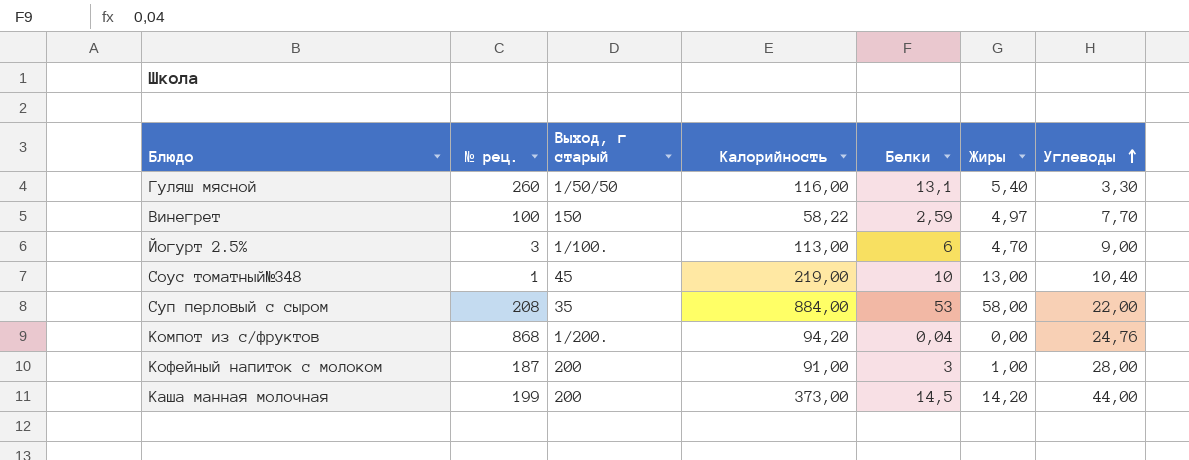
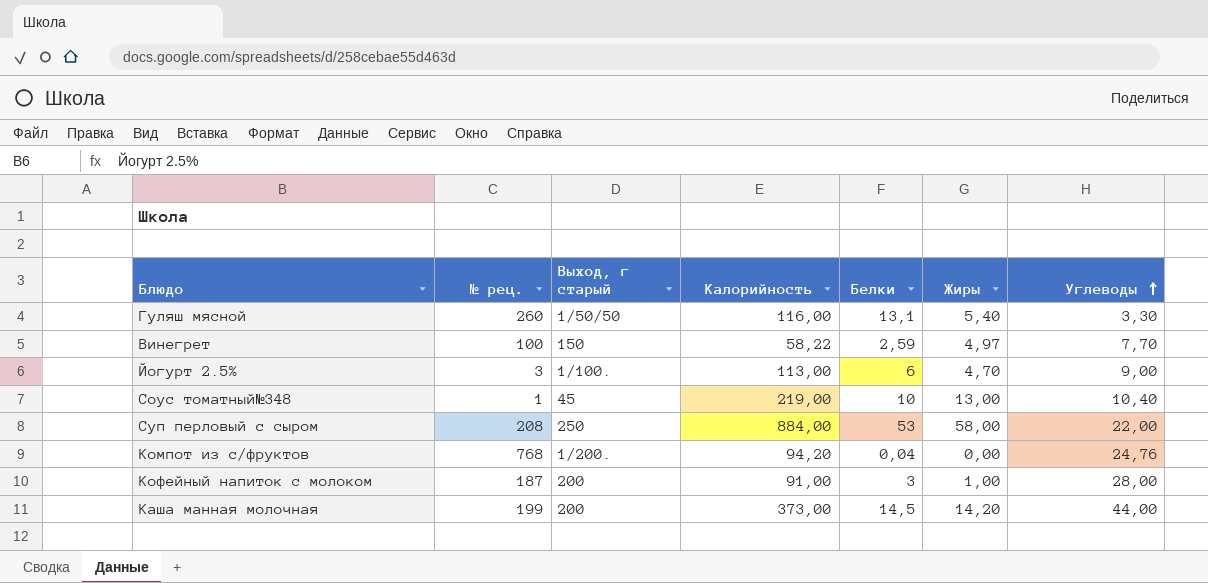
Суп перловый с сыром | Выход, г старый: 35 -> 250
Компот из с/фруктов | № рец.: 868 -> 768

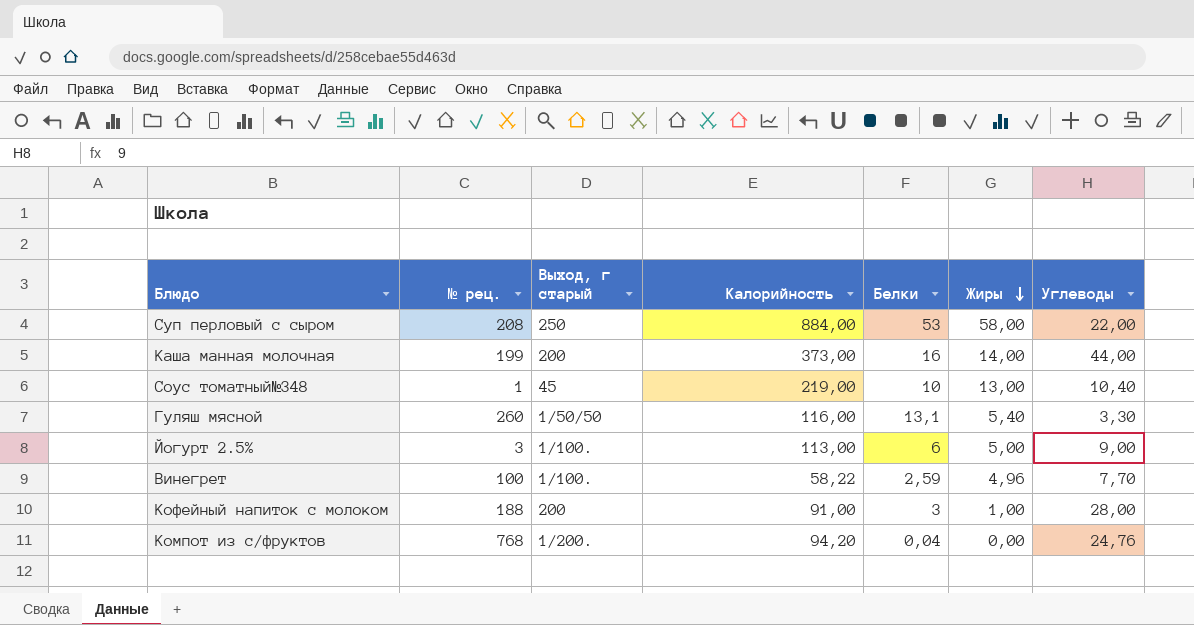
row order: Углеводы ascending -> Жиры descending
Каша манная молочная | Белки: 14,5 -> 16
Каша манная молочная | Жиры: 14,20 -> 14,00
Йогурт 2.5% | Жиры: 4,70 -> 5,00
Винегрет | Выход, г старый: 150 -> 1/100.
Винегрет | Жиры: 4,97 -> 4,96
Кофейный напиток с молоком | № рец.: 187 -> 188

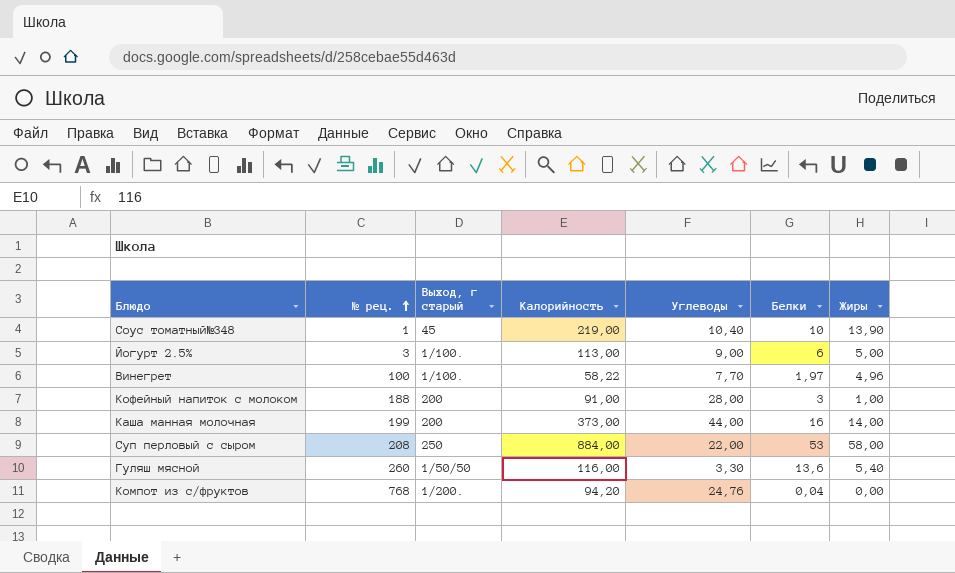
row order: Жиры descending -> № рец. ascending
column Углеводы | position: 7 -> 5
Соус томатный№348 | Жиры: 13,00 -> 13,90
Винегрет | Белки: 2,59 -> 1,97
Гуляш мясной | Белки: 13,1 -> 13,6

